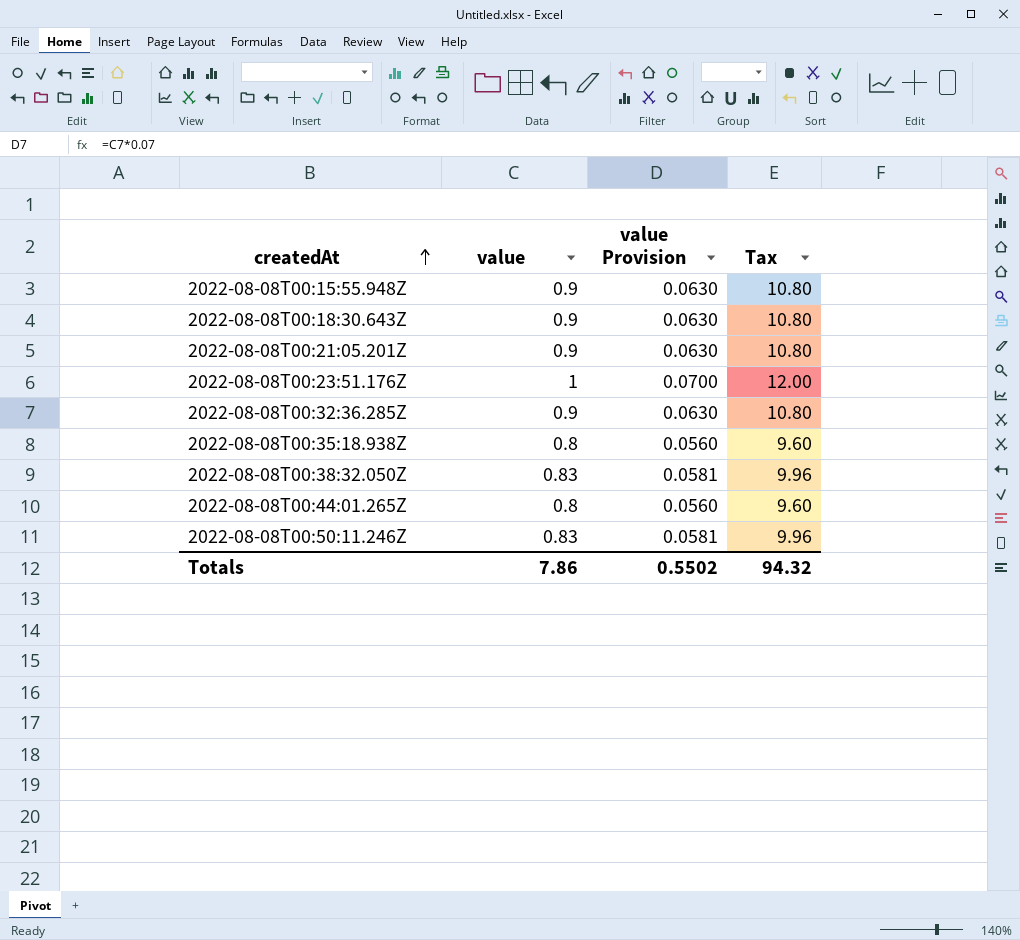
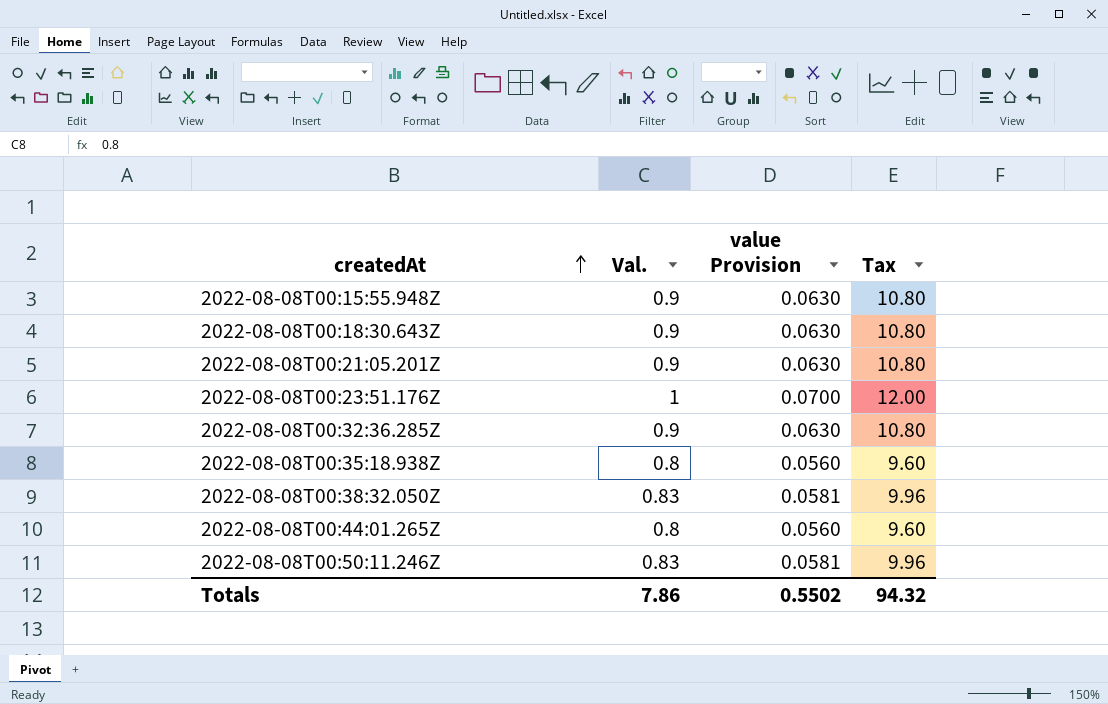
column name: value -> Val.

